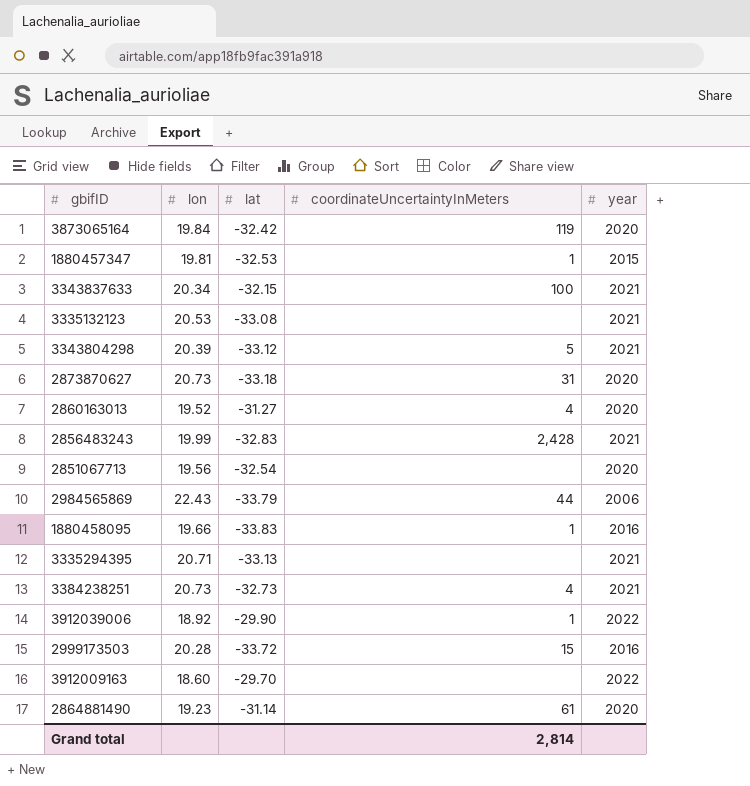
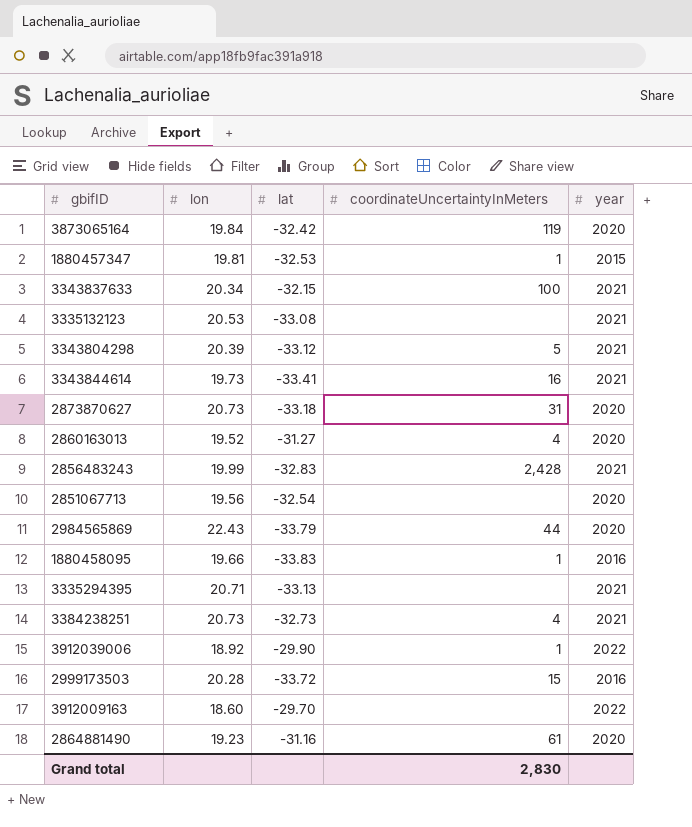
row 3343844614: none -> 19.73 | -33.41 | 16 | 2021
2984565869 | year: 2006 -> 2020
2864881490 | lat: -31.14 -> -31.16
Grand total | coordinateUncertaintyInMeters: 2,814 -> 2,830

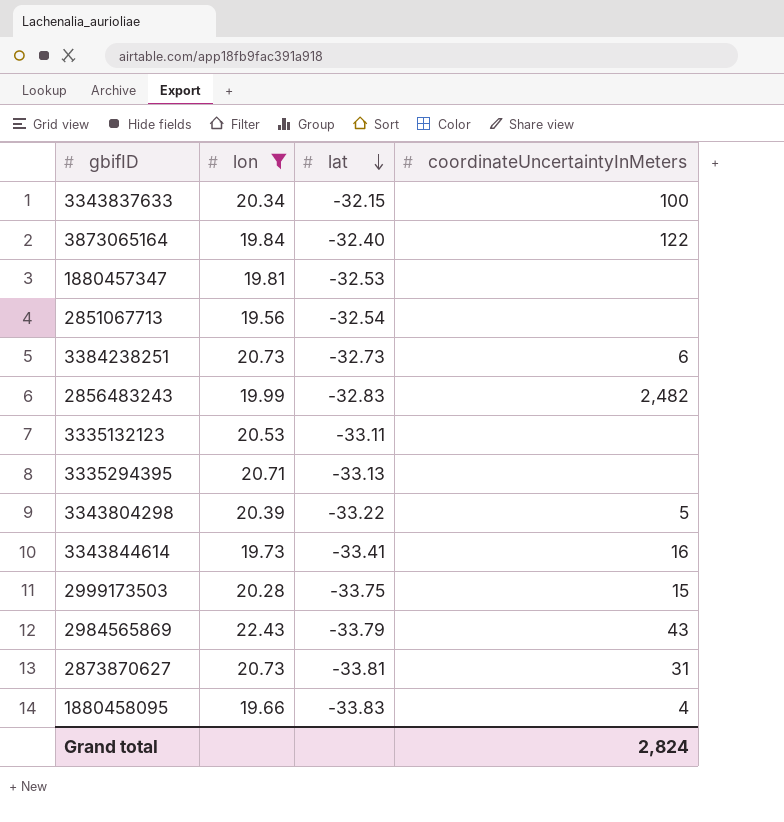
filter: none -> lon >= 19.56
row order: none -> lat descending
column year | position: 5 -> none
3873065164 | lat: -32.42 -> -32.40
3873065164 | coordinateUncertaintyInMeters: 119 -> 122
1880457347 | coordinateUncertaintyInMeters: 1 -> none
3384238251 | coordinateUncertaintyInMeters: 4 -> 6
2856483243 | coordinateUncertaintyInMeters: 2,428 -> 2,482
3335132123 | lat: -33.08 -> -33.11
3343804298 | lat: -33.12 -> -33.22
2999173503 | lat: -33.72 -> -33.75
2984565869 | coordinateUncertaintyInMeters: 44 -> 43
2873870627 | lat: -33.18 -> -33.81
1880458095 | coordinateUncertaintyInMeters: 1 -> 4
Grand total | coordinateUncertaintyInMeters: 2,830 -> 2,824

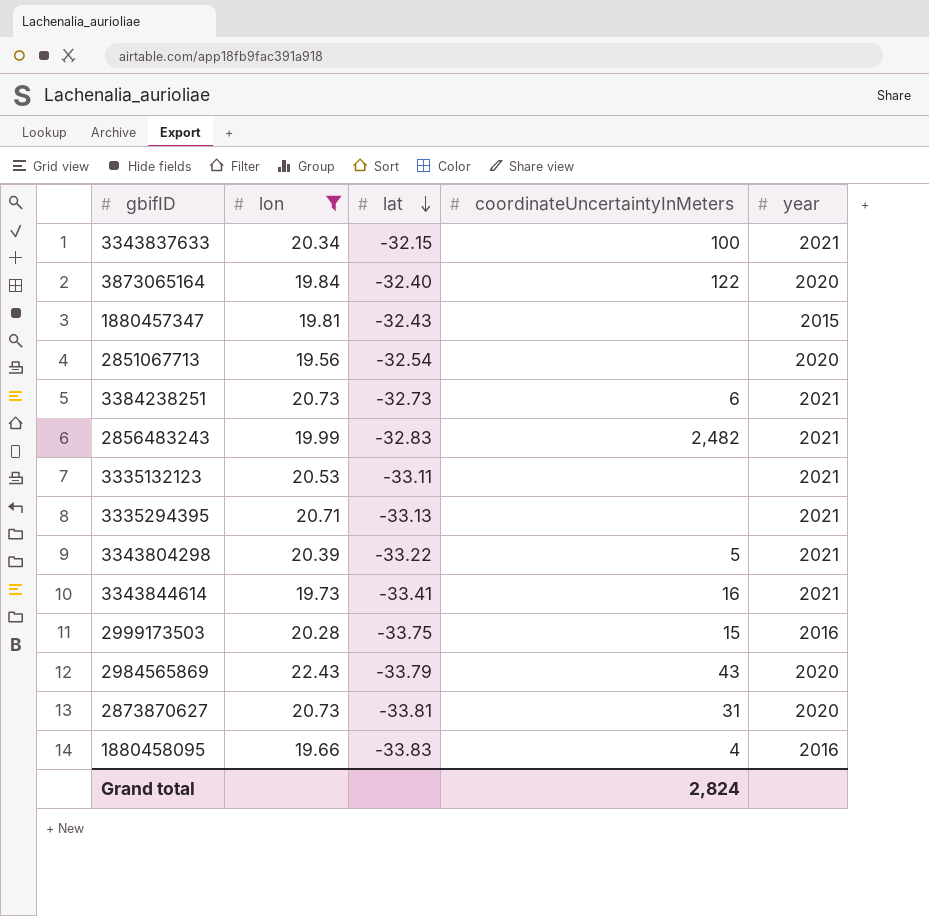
column year | position: none -> 5
1880457347 | lat: -32.53 -> -32.43

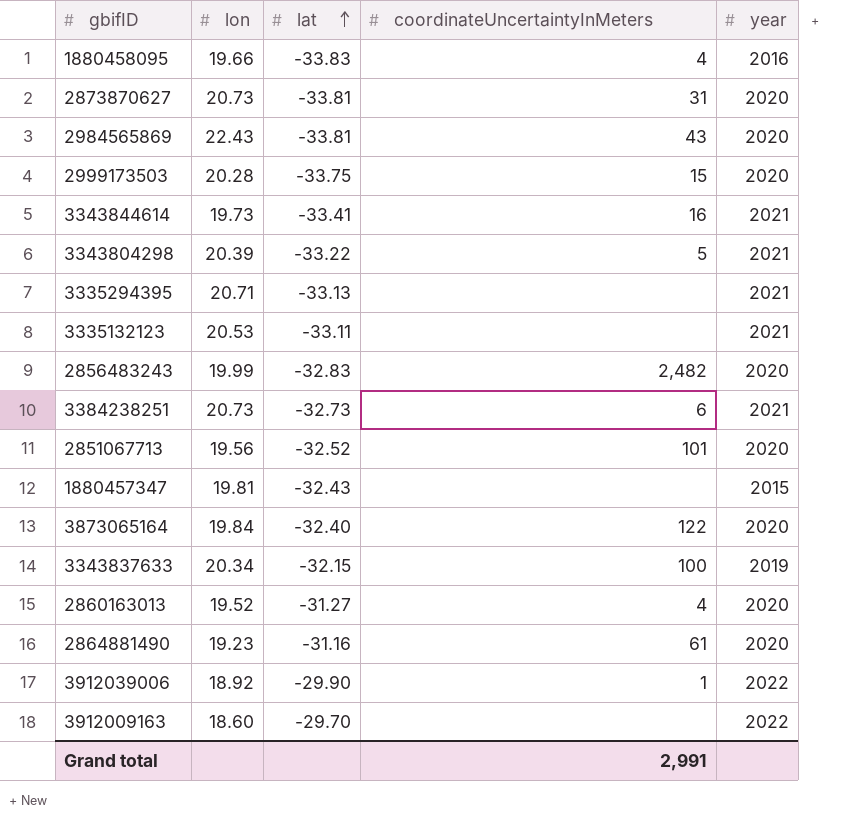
filter: lon >= 19.56 -> none
row order: lat descending -> lat ascending
2984565869 | lat: -33.79 -> -33.81
2999173503 | year: 2016 -> 2020
2856483243 | year: 2021 -> 2020
2851067713 | lat: -32.54 -> -32.52
2851067713 | coordinateUncertaintyInMeters: none -> 101
3343837633 | year: 2021 -> 2019
Grand total | coordinateUncertaintyInMeters: 2,824 -> 2,991

